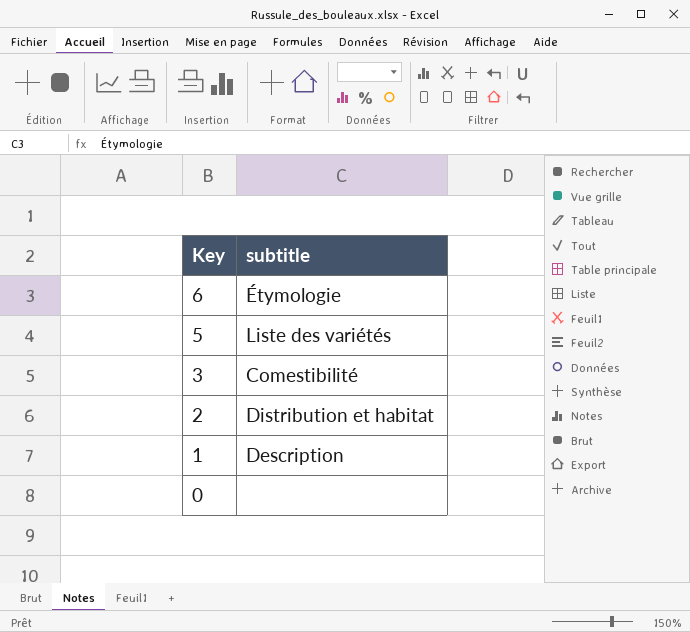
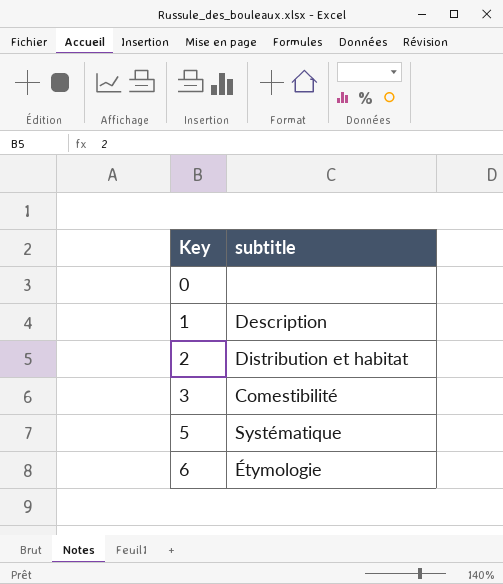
row order: Key descending -> Key ascending
5 | subtitle: Liste des variétés -> Systématique

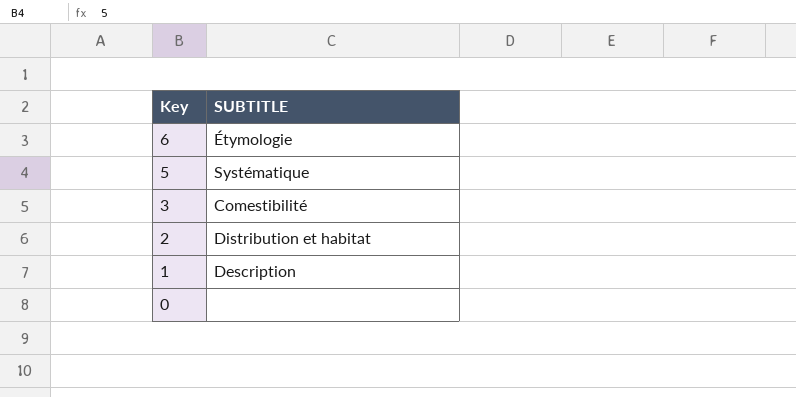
row order: Key ascending -> Key descending
column name: subtitle -> SUBTITLE

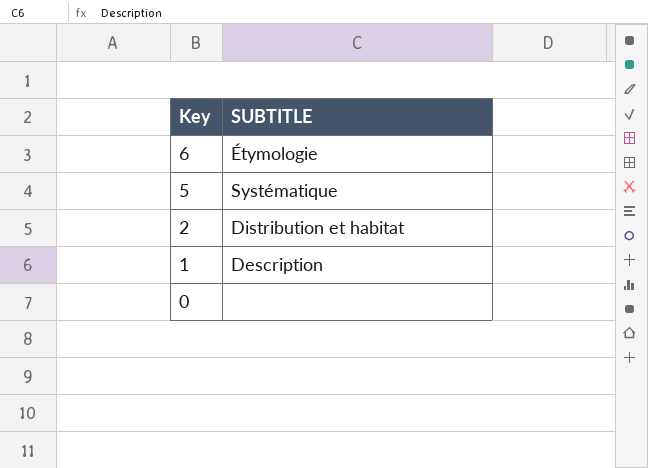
row 3: Comestibilité -> none

